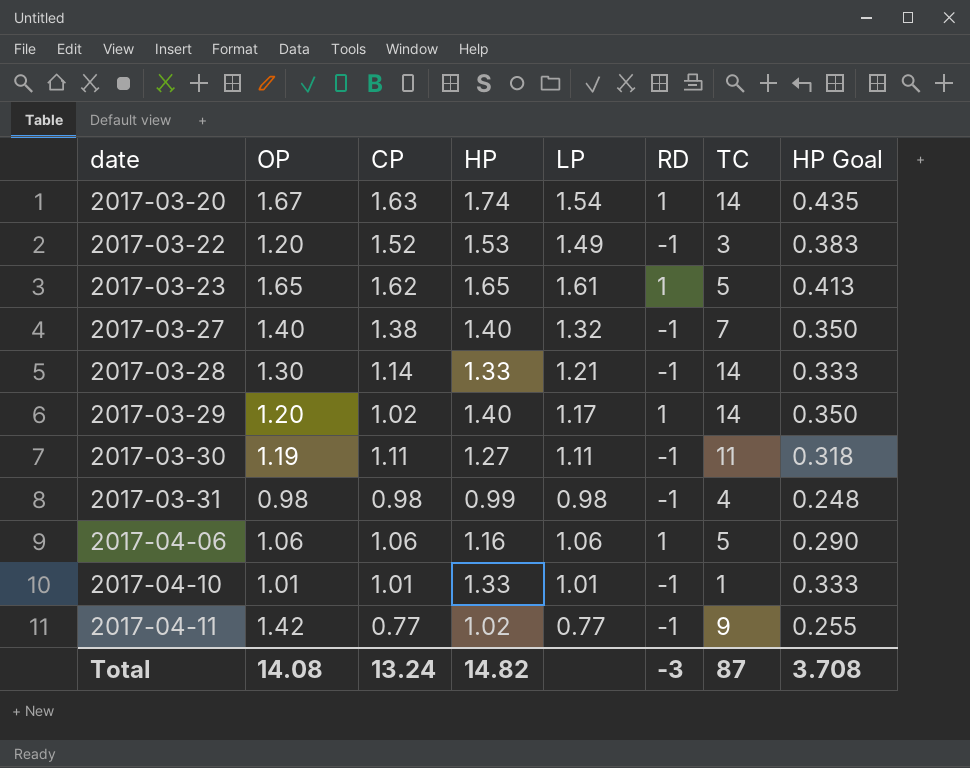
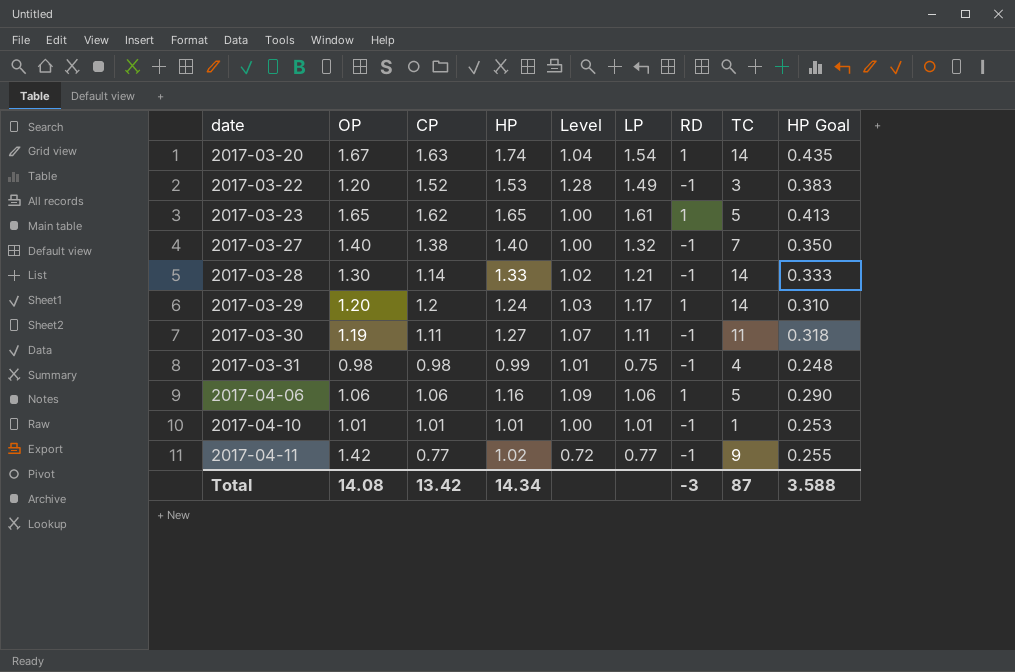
column Level | formula: none -> [HP] / [OP]
2017-03-29 | CP: 1.02 -> 1.2
2017-03-29 | HP: 1.40 -> 1.24
2017-03-29 | HP Goal: 0.350 -> 0.310
2017-03-31 | LP: 0.98 -> 0.75
2017-04-10 | HP: 1.33 -> 1.01
2017-04-10 | HP Goal: 0.333 -> 0.253
Total | CP: 13.24 -> 13.42
Total | HP: 14.82 -> 14.34
Total | HP Goal: 3.708 -> 3.588

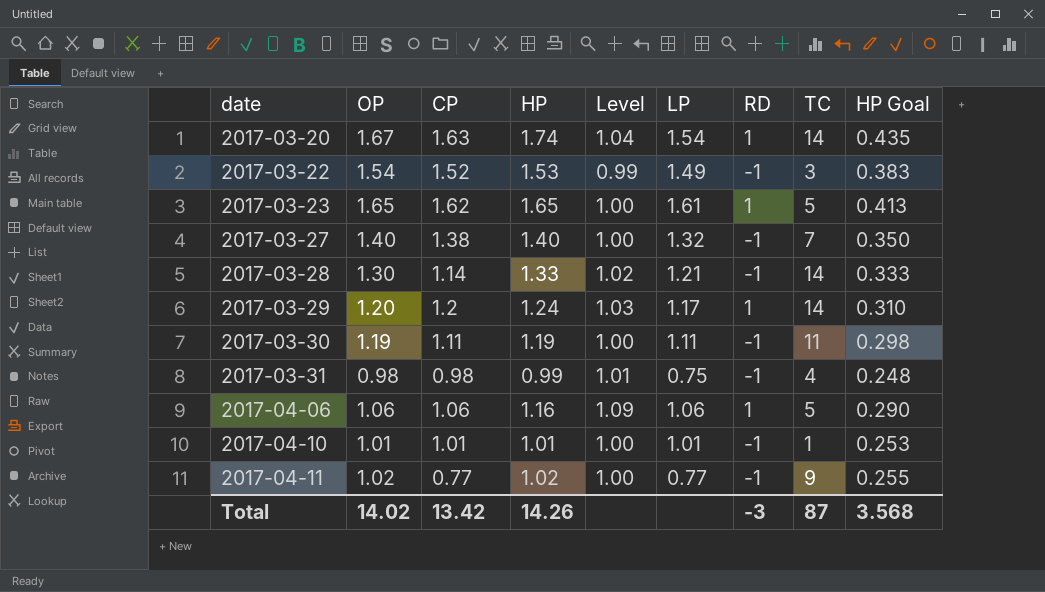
2017-03-22 | OP: 1.20 -> 1.54
2017-03-22 | Level: 1.28 -> 0.99
2017-03-30 | HP: 1.27 -> 1.19
2017-03-30 | Level: 1.07 -> 1.00
2017-03-30 | HP Goal: 0.318 -> 0.298
2017-04-11 | OP: 1.42 -> 1.02
2017-04-11 | Level: 0.72 -> 1.00
Total | OP: 14.08 -> 14.02
Total | HP: 14.34 -> 14.26
Total | HP Goal: 3.588 -> 3.568

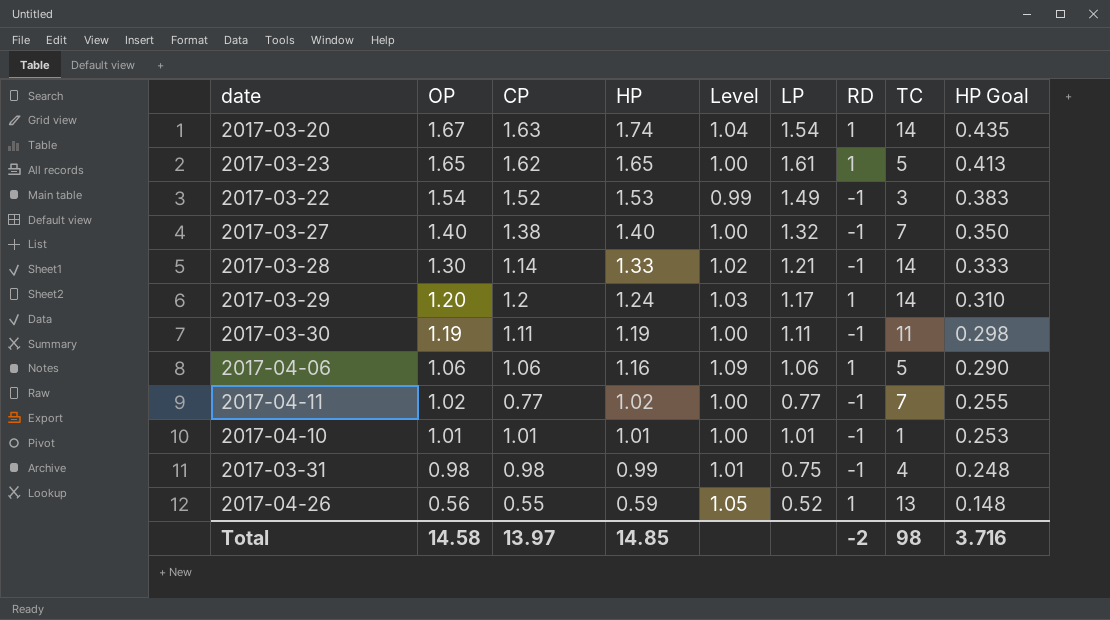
row order: date ascending -> OP descending
2017-04-11 | TC: 9 -> 7
row 2017-04-26: none -> 0.56 | 0.55 | 0.59 | 1.05 | 0.52 | 1 | 13 | 0.148
Total | OP: 14.02 -> 14.58
Total | CP: 13.42 -> 13.97
Total | HP: 14.26 -> 14.85
Total | RD: -3 -> -2
Total | TC: 87 -> 98
Total | HP Goal: 3.568 -> 3.716

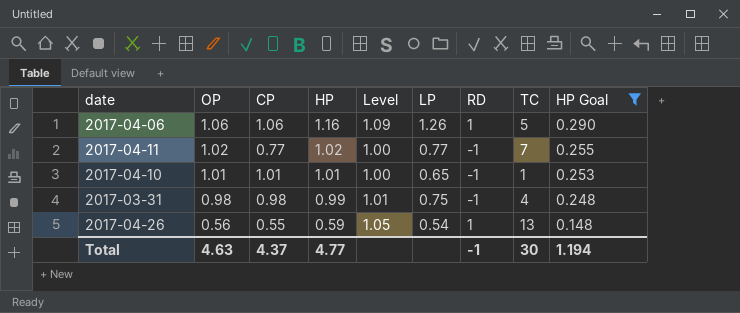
filter: none -> HP Goal <= 0.290
2017-04-06 | LP: 1.06 -> 1.26
2017-04-10 | LP: 1.01 -> 0.65
2017-04-26 | LP: 0.52 -> 0.54
Total | OP: 14.58 -> 4.63
Total | CP: 13.97 -> 4.37
Total | HP: 14.85 -> 4.77
Total | RD: -2 -> -1
Total | TC: 98 -> 30
Total | HP Goal: 3.716 -> 1.194

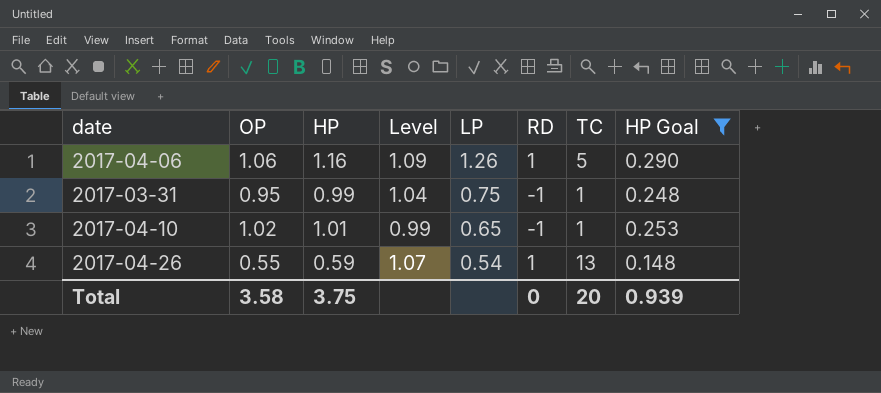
row order: OP descending -> LP descending
column CP | position: 3 -> none
row 2017-04-11: 1.02 | 0.77 | 1.02 | 1.00 | 0.77 | -1 | 7 | 0.255 -> none
2017-03-31 | OP: 0.98 -> 0.95
2017-03-31 | Level: 1.01 -> 1.04
2017-03-31 | TC: 4 -> 1
2017-04-10 | OP: 1.01 -> 1.02
2017-04-10 | Level: 1.00 -> 0.99
2017-04-26 | OP: 0.56 -> 0.55
2017-04-26 | Level: 1.05 -> 1.07
Total | OP: 4.63 -> 3.58
Total | HP: 4.77 -> 3.75
Total | RD: -1 -> 0
Total | TC: 30 -> 20
Total | HP Goal: 1.194 -> 0.939

